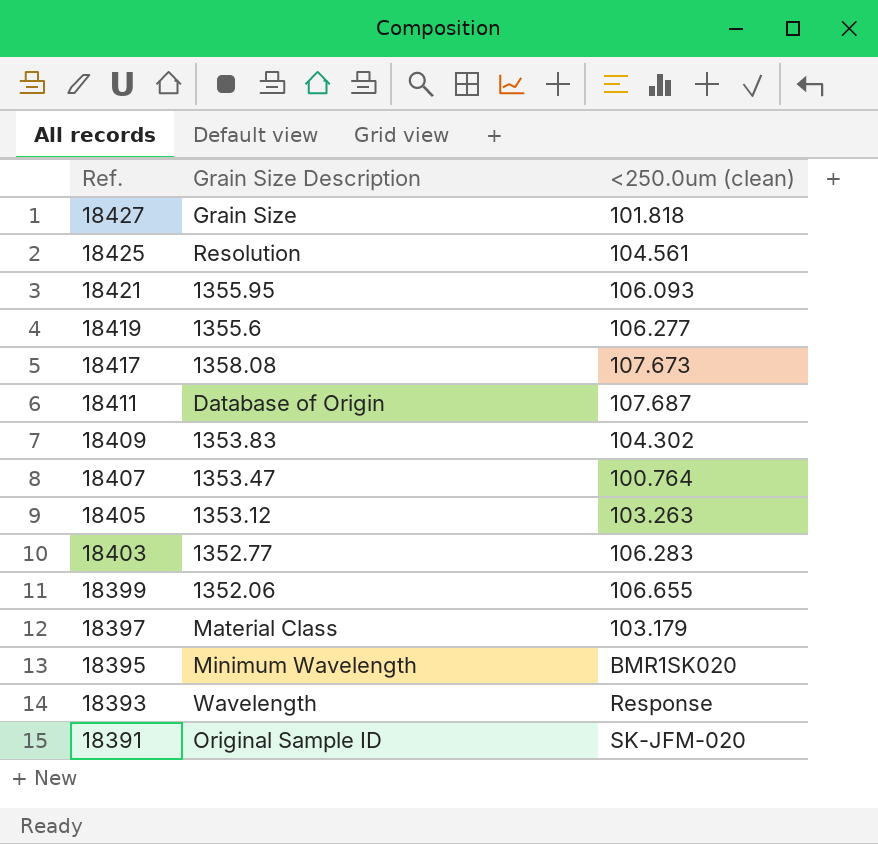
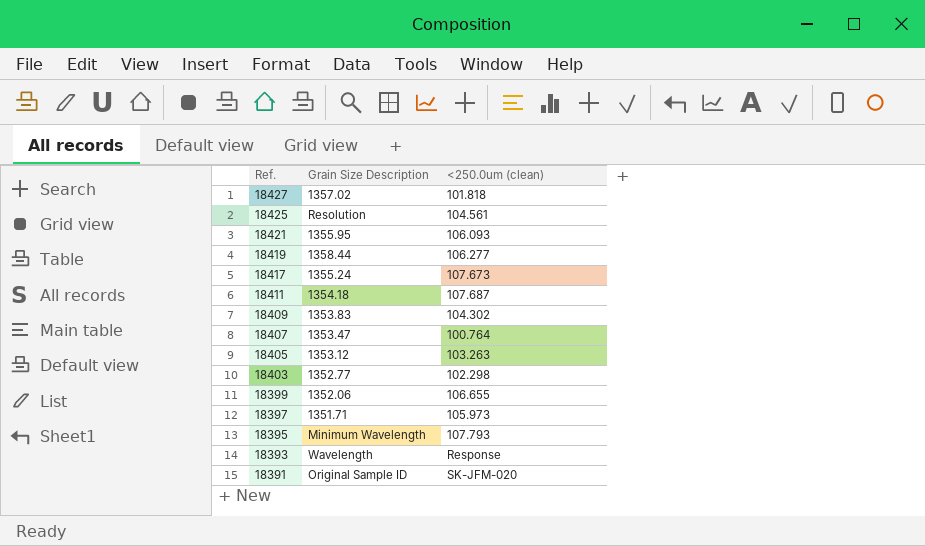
18427 | Grain Size Description: Grain Size -> 1357.02
18419 | Grain Size Description: 1355.6 -> 1358.44
18417 | Grain Size Description: 1358.08 -> 1355.24
18411 | Grain Size Description: Database of Origin -> 1354.18
18403 | <250.0um (clean): 106.283 -> 102.298
18397 | Grain Size Description: Material Class -> 1351.71
18397 | <250.0um (clean): 103.179 -> 105.973
18395 | <250.0um (clean): BMR1SK020 -> 107.793

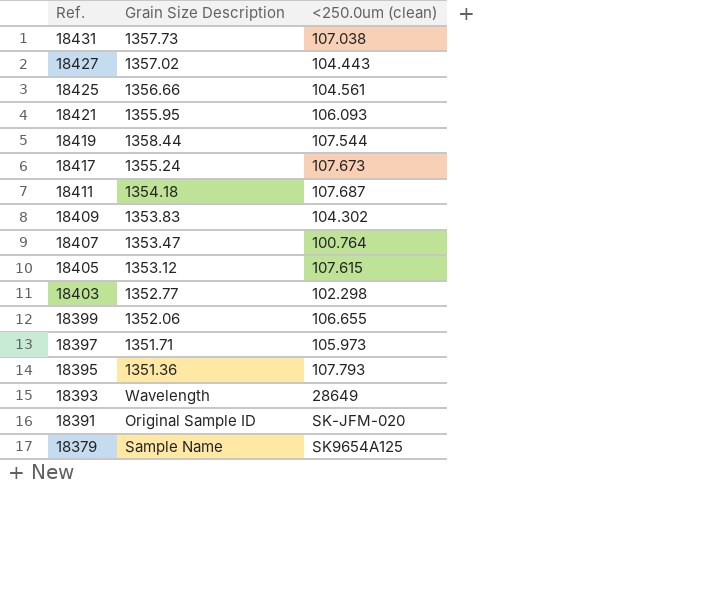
row 18431: none -> 1357.73 | 107.038
18427 | <250.0um (clean): 101.818 -> 104.443
18425 | Grain Size Description: Resolution -> 1356.66
18419 | <250.0um (clean): 106.277 -> 107.544
18405 | <250.0um (clean): 103.263 -> 107.615
18395 | Grain Size Description: Minimum Wavelength -> 1351.36
18393 | <250.0um (clean): Response -> 28649
row 18379: none -> Sample Name | SK9654A125

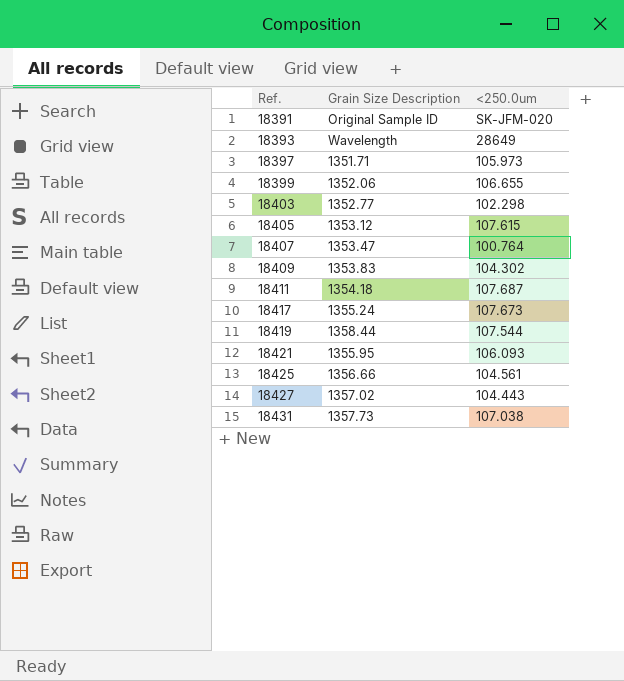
row order: Ref. descending -> Ref. ascending
column name: <250.0um (clean) -> <250.0um
row 18395: 1351.36 | 107.793 -> none
row 18379: Sample Name | SK9654A125 -> none

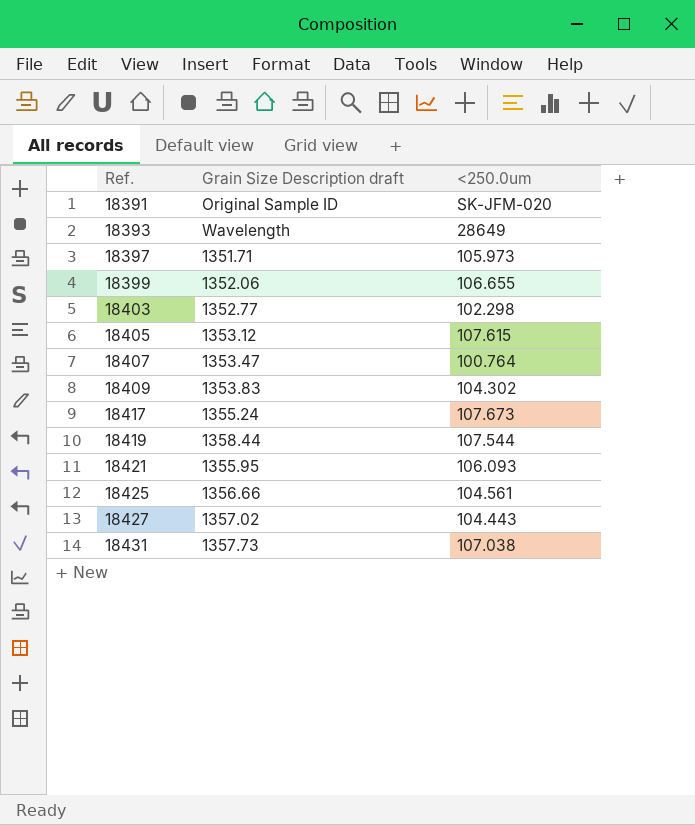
column name: Grain Size Description -> Grain Size Description draft
row 18411: 1354.18 | 107.687 -> none

